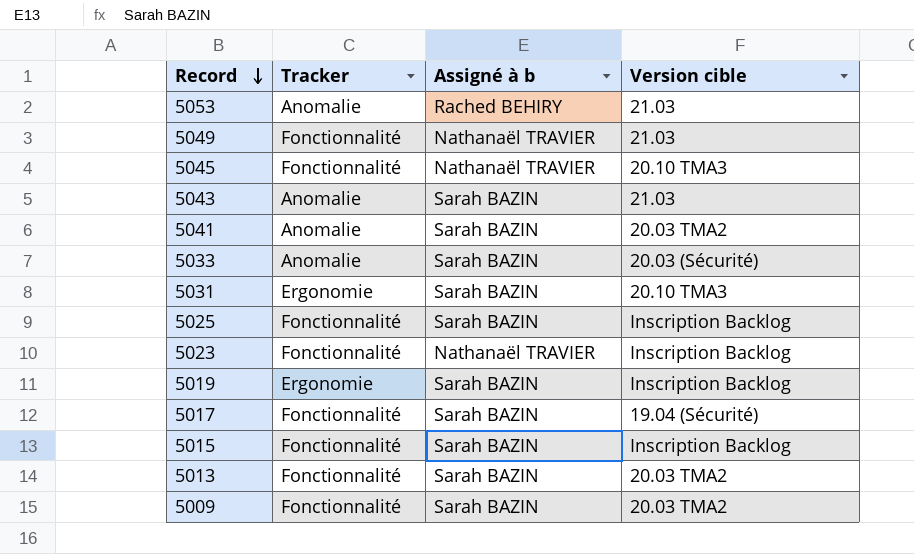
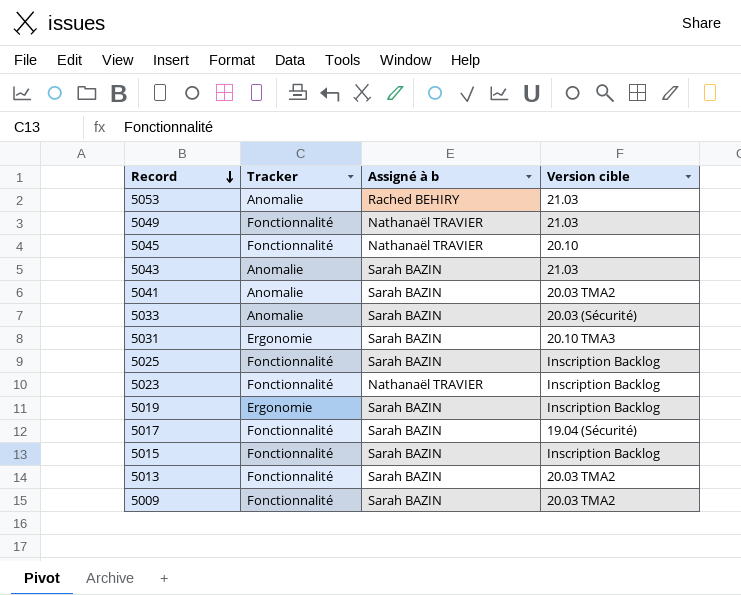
5045 | Version cible: 20.10 TMA3 -> 20.10

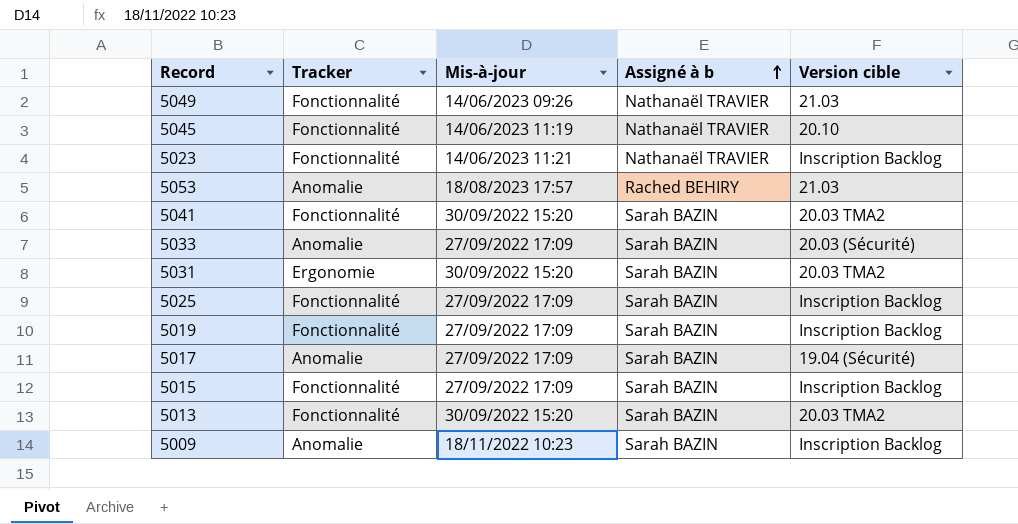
row order: Record descending -> Assigné à b ascending
column Mis-à-jour | position: none -> 3
row 5043: Anomalie | Sarah BAZIN | 21.03 -> none
5041 | Tracker: Anomalie -> Fonctionnalité
5031 | Version cible: 20.10 TMA3 -> 20.03 TMA2
5019 | Tracker: Ergonomie -> Fonctionnalité
5017 | Tracker: Fonctionnalité -> Anomalie
5009 | Tracker: Fonctionnalité -> Anomalie
5009 | Version cible: 20.03 TMA2 -> Inscription Backlog

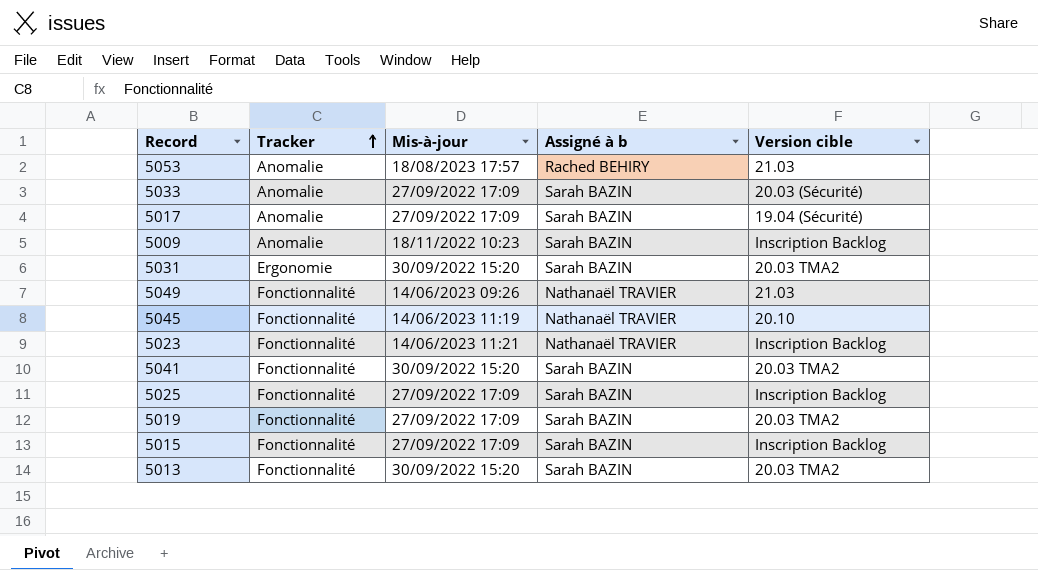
row order: Assigné à b ascending -> Tracker ascending
5019 | Version cible: Inscription Backlog -> 20.03 TMA2

